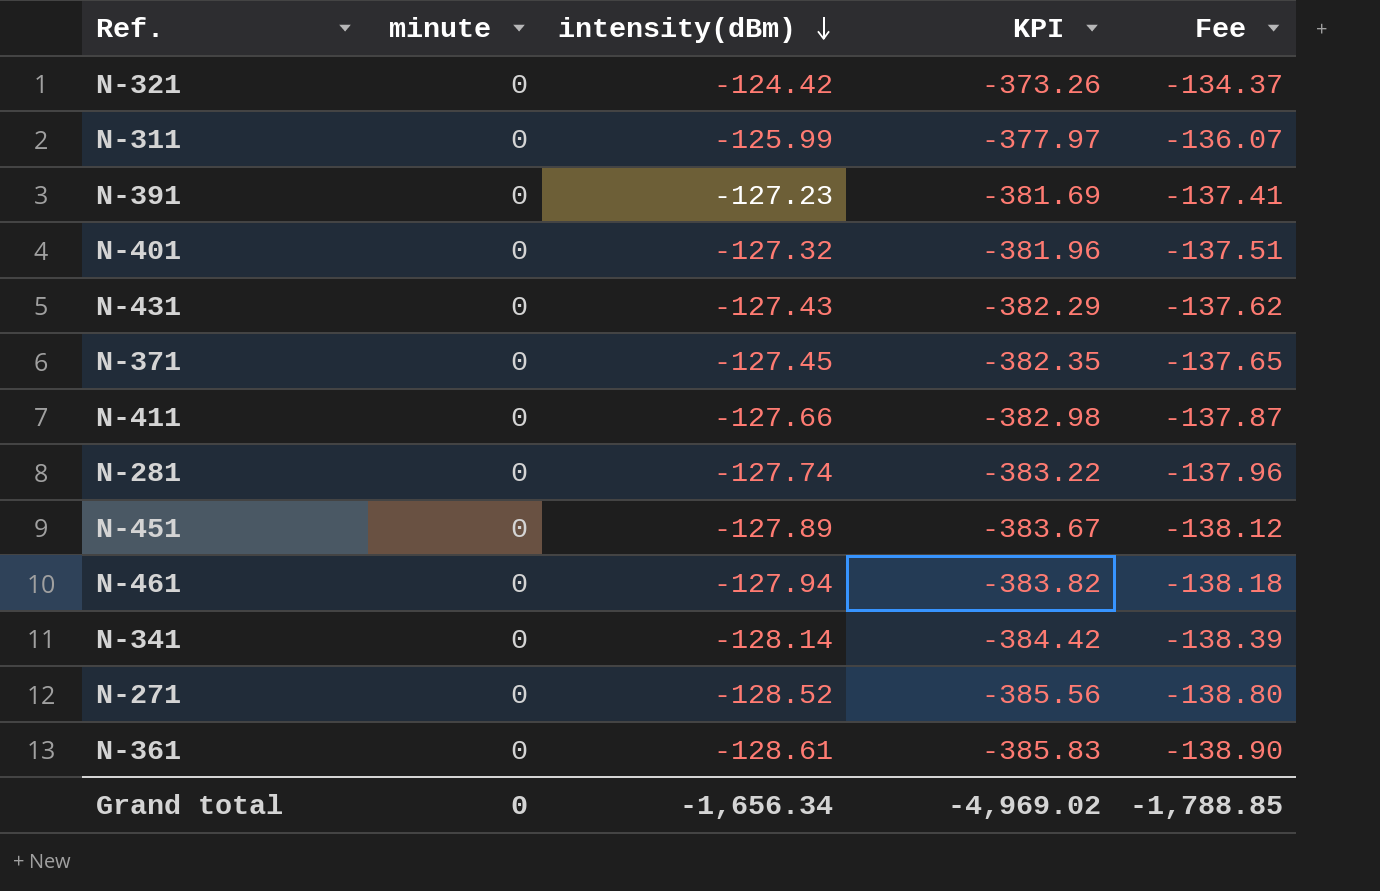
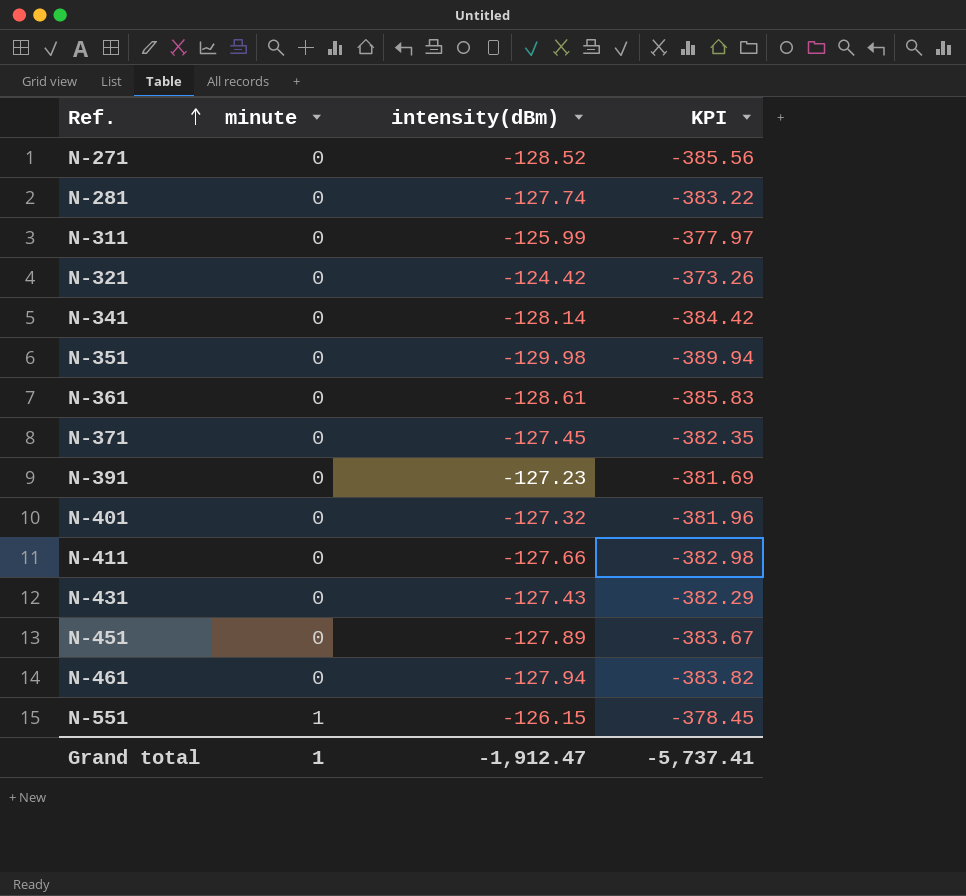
row order: intensity(dBm) descending -> Ref. ascending
column Fee | formula: [intensity(dBm)] * 1.08 -> none
row N-351: none -> 0 | -129.98 | -389.94
row N-551: none -> 1 | -126.15 | -378.45
Grand total | minute: 0 -> 1
Grand total | intensity(dBm): -1,656.34 -> -1,912.47
Grand total | KPI: -4,969.02 -> -5,737.41

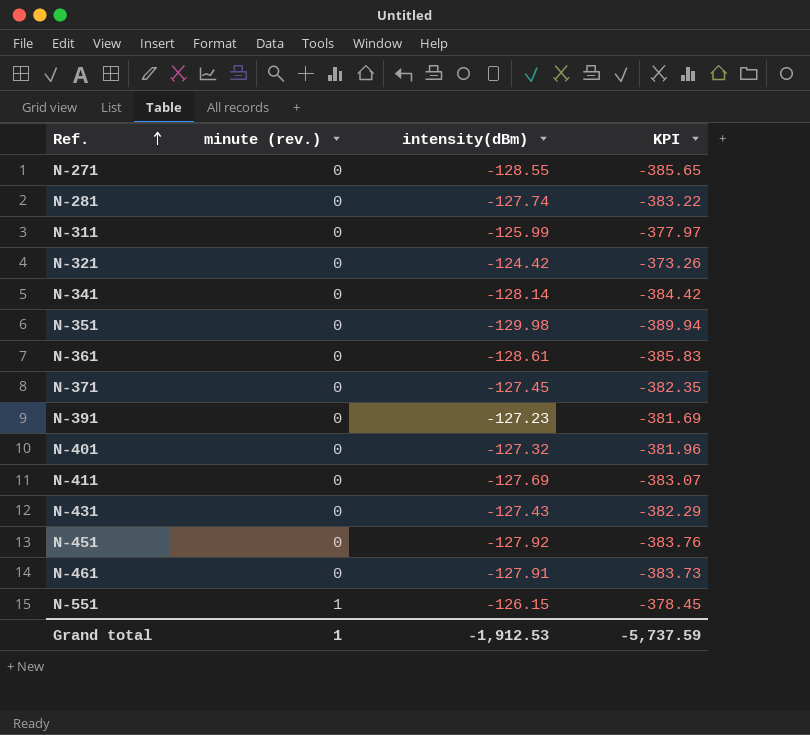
column name: minute -> minute (rev.)
N-271 | intensity(dBm): -128.52 -> -128.55
N-271 | KPI: -385.56 -> -385.65
N-411 | intensity(dBm): -127.66 -> -127.69
N-411 | KPI: -382.98 -> -383.07
N-451 | intensity(dBm): -127.89 -> -127.92
N-451 | KPI: -383.67 -> -383.76
N-461 | intensity(dBm): -127.94 -> -127.91
N-461 | KPI: -383.82 -> -383.73
Grand total | intensity(dBm): -1,912.47 -> -1,912.53
Grand total | KPI: -5,737.41 -> -5,737.59

